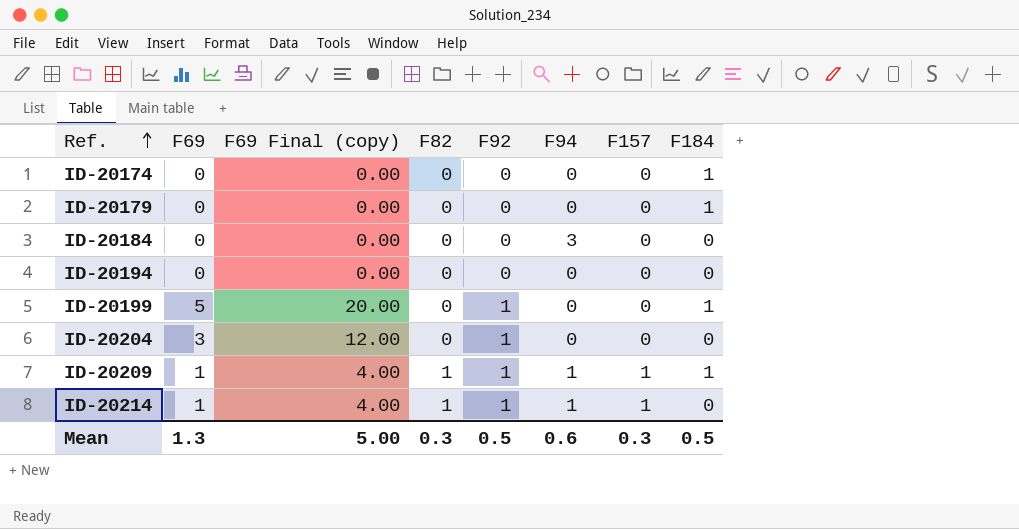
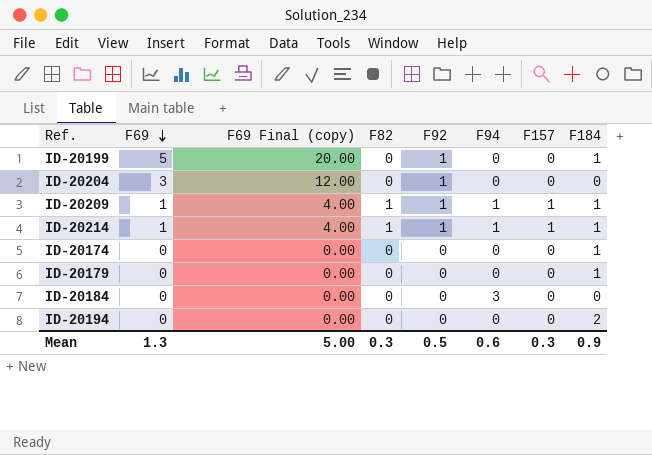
row order: Ref. ascending -> F69 descending
ID-20214 | F184: 0 -> 1
ID-20194 | F184: 0 -> 2
Mean | F184: 0.5 -> 0.9

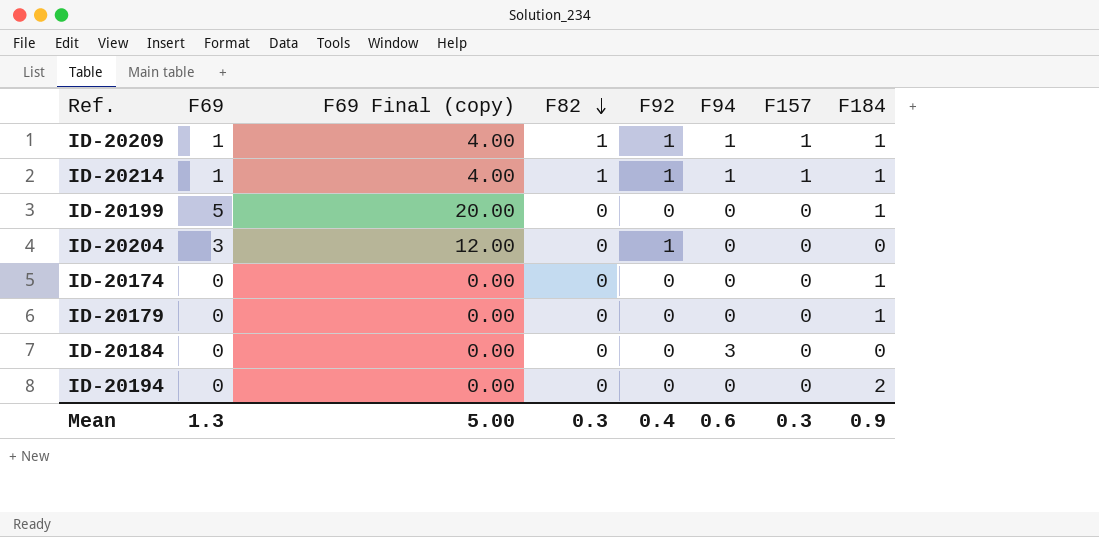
row order: F69 descending -> F82 descending
ID-20199 | F92: 1 -> 0
Mean | F92: 0.5 -> 0.4

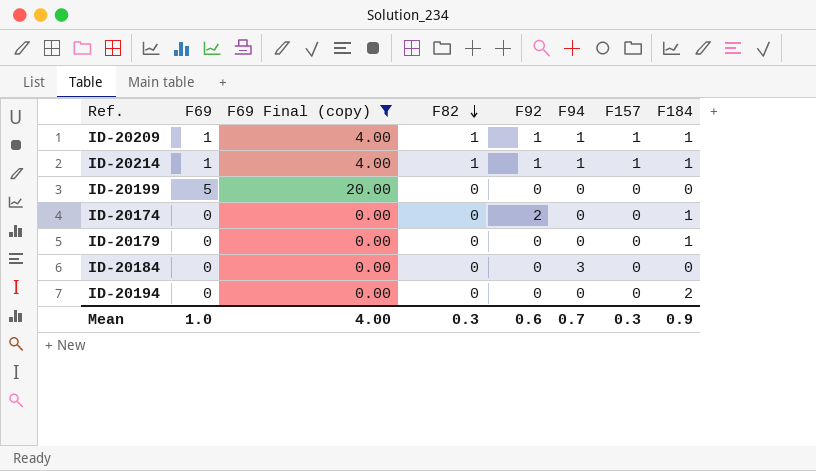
filter: none -> F69 Final (copy) != 12.00
ID-20199 | F184: 1 -> 0
ID-20174 | F92: 0 -> 2
Mean | F69: 1.3 -> 1.0
Mean | F69 Final (copy): 5.00 -> 4.00
Mean | F92: 0.4 -> 0.6
Mean | F94: 0.6 -> 0.7

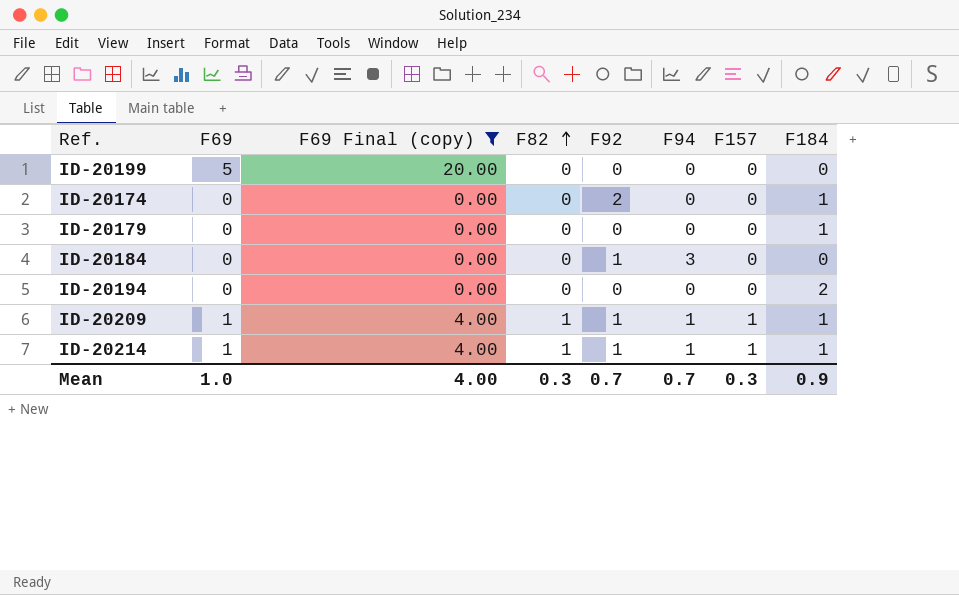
row order: F82 descending -> F82 ascending
ID-20184 | F92: 0 -> 1
Mean | F92: 0.6 -> 0.7

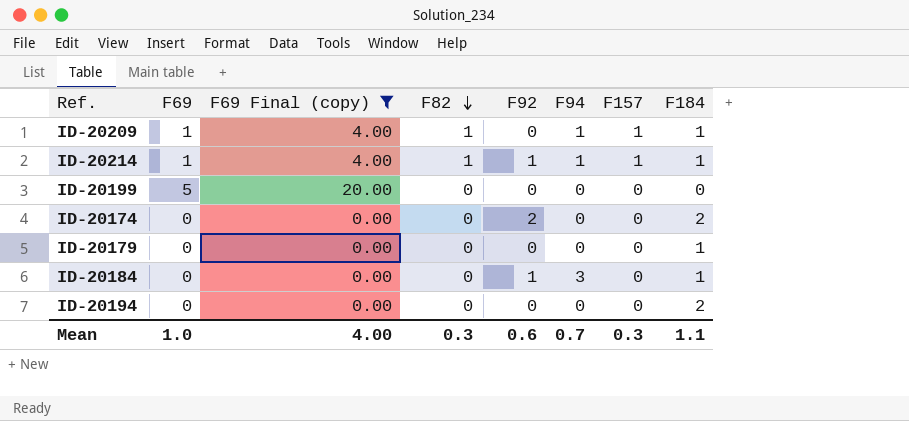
row order: F82 ascending -> F82 descending
ID-20209 | F92: 1 -> 0
ID-20174 | F184: 1 -> 2
ID-20184 | F184: 0 -> 1
Mean | F92: 0.7 -> 0.6
Mean | F184: 0.9 -> 1.1

